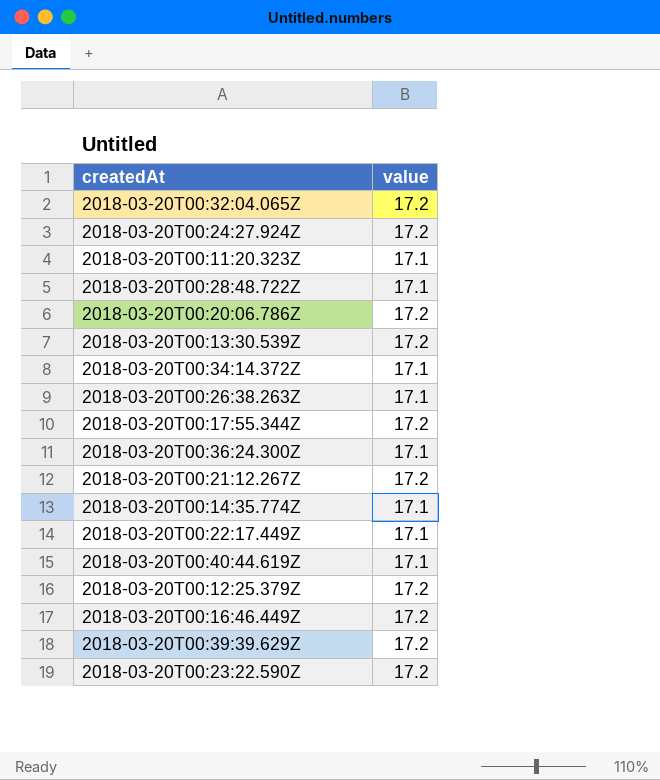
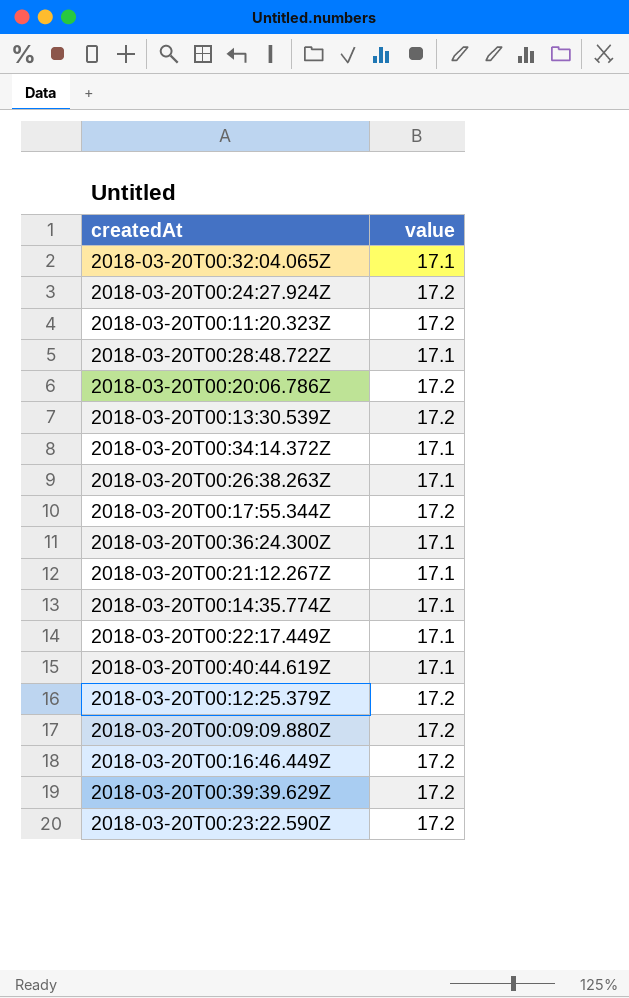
2018-03-20T00:32:04.065Z | value: 17.2 -> 17.1
2018-03-20T00:11:20.323Z | value: 17.1 -> 17.2
2018-03-20T00:21:12.267Z | value: 17.2 -> 17.1
row 2018-03-20T00:09:09.880Z: none -> 17.2

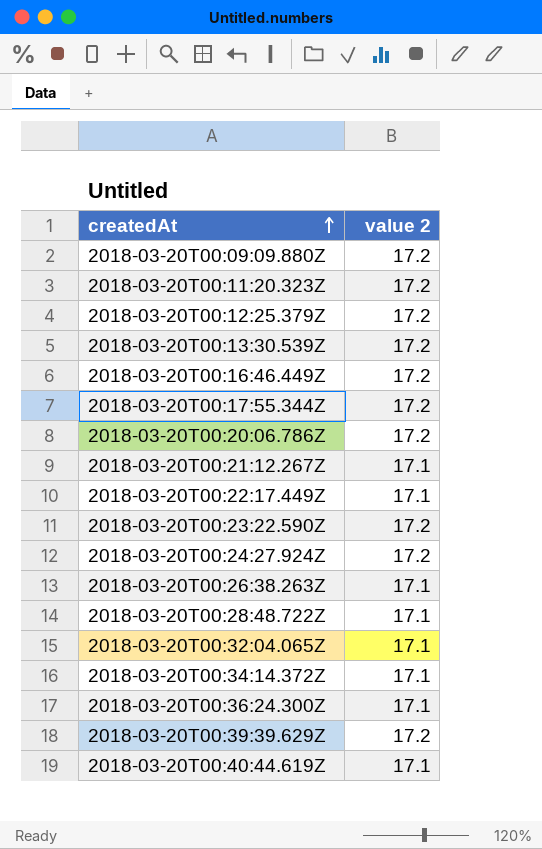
row order: none -> createdAt ascending
column name: value -> value 2
row 2018-03-20T00:14:35.774Z: 17.1 -> none

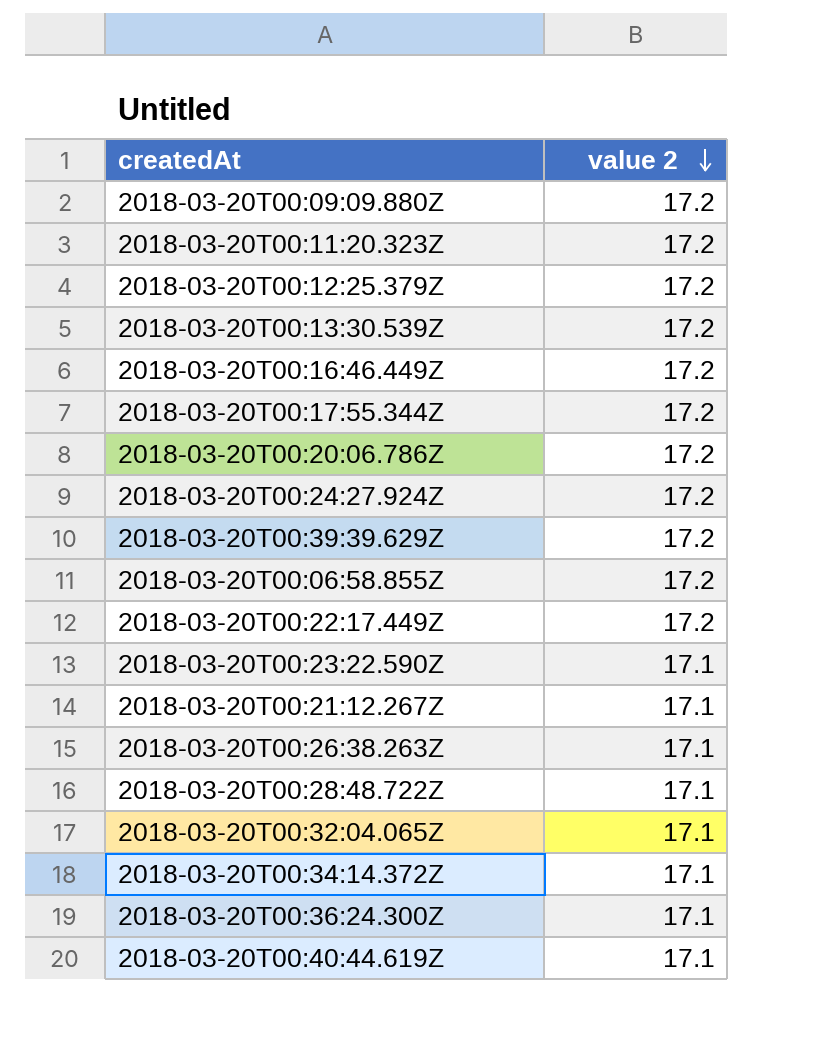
row order: createdAt ascending -> value 2 descending
row 2018-03-20T00:06:58.855Z: none -> 17.2
2018-03-20T00:22:17.449Z | value 2: 17.1 -> 17.2
2018-03-20T00:23:22.590Z | value 2: 17.2 -> 17.1

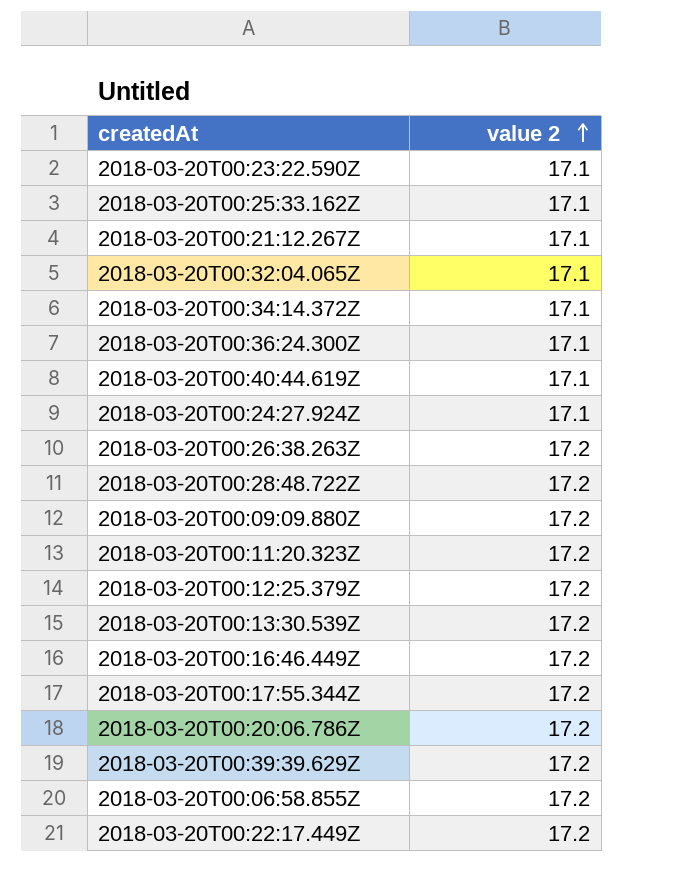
row order: value 2 descending -> value 2 ascending
row 2018-03-20T00:25:33.162Z: none -> 17.1
2018-03-20T00:24:27.924Z | value 2: 17.2 -> 17.1
2018-03-20T00:26:38.263Z | value 2: 17.1 -> 17.2
2018-03-20T00:28:48.722Z | value 2: 17.1 -> 17.2

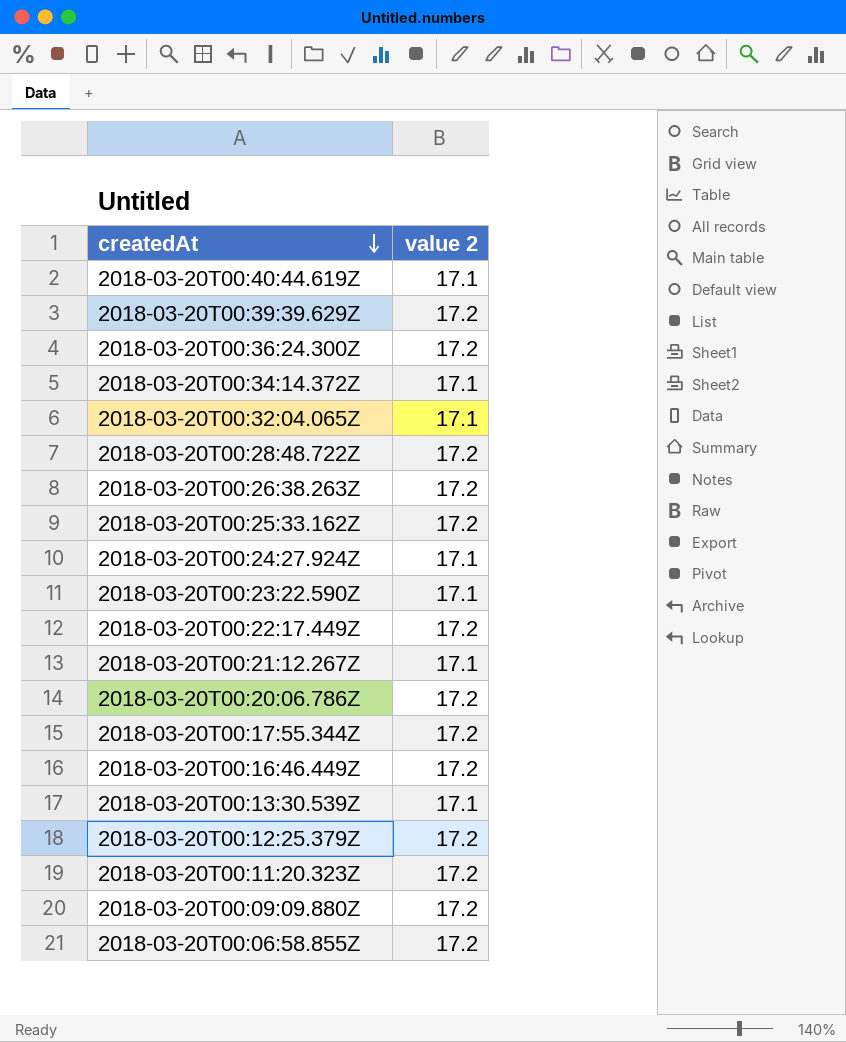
row order: value 2 ascending -> createdAt descending
2018-03-20T00:36:24.300Z | value 2: 17.1 -> 17.2
2018-03-20T00:25:33.162Z | value 2: 17.1 -> 17.2
2018-03-20T00:13:30.539Z | value 2: 17.2 -> 17.1

